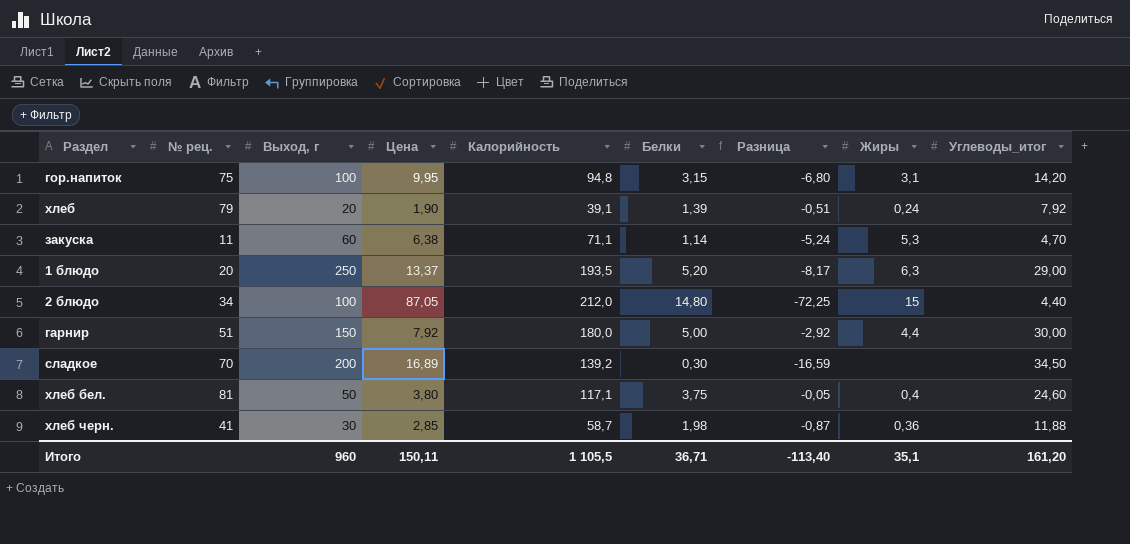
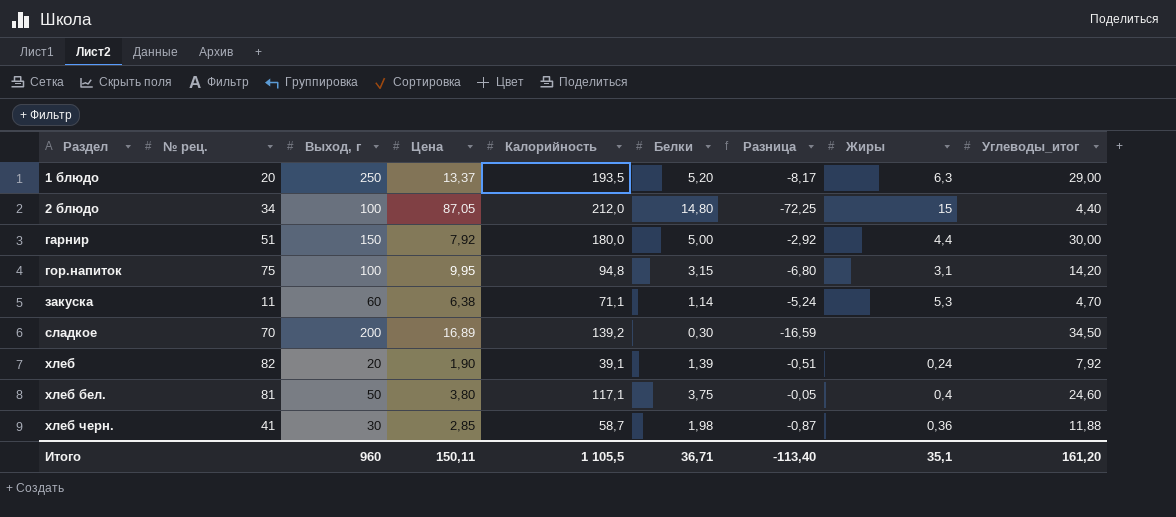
row order: none -> Раздел ascending
хлеб | № рец.: 79 -> 82

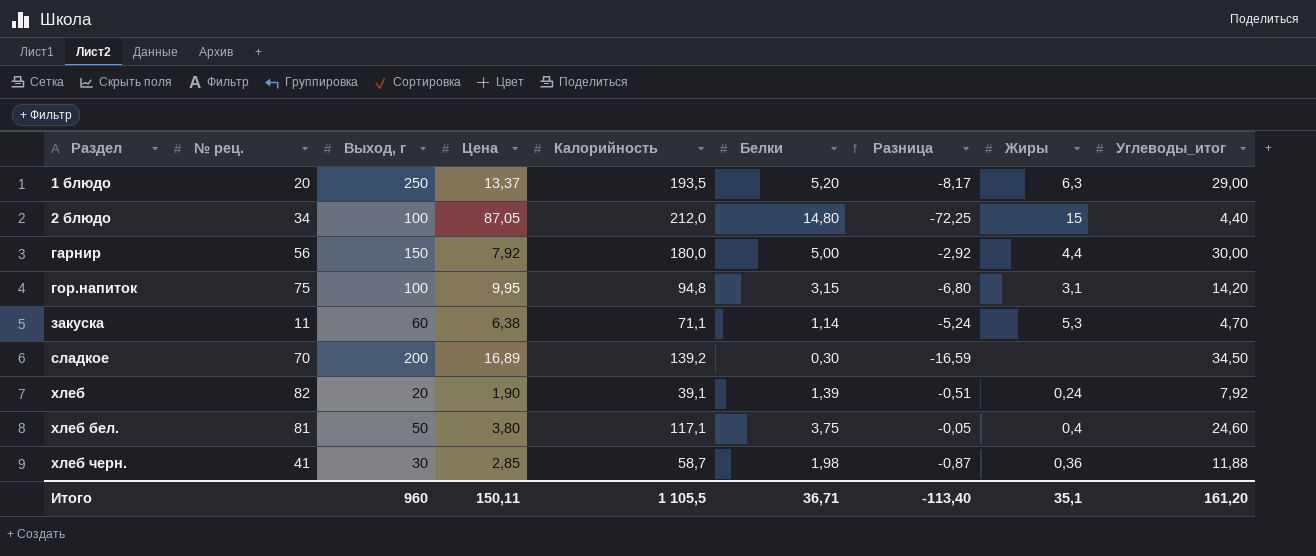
гарнир | № рец.: 51 -> 56

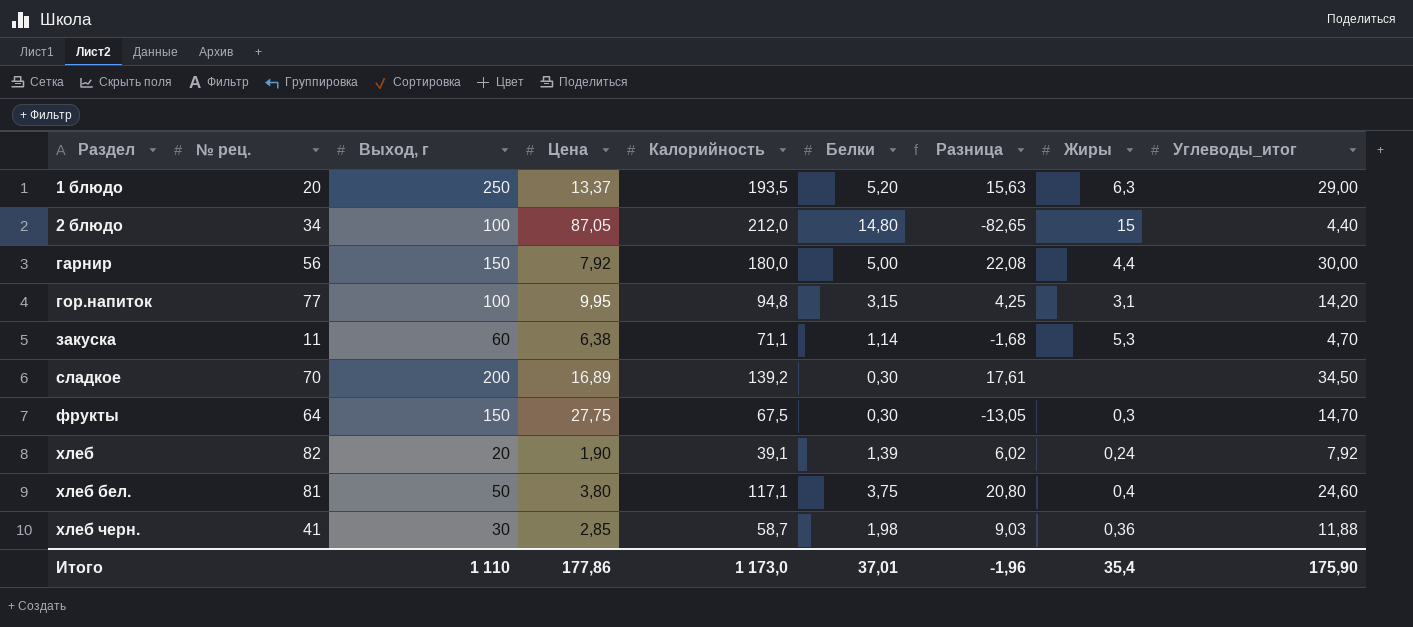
column Разница | formula: [Белки] - [Цена] -> [Углеводы_итог] - [Цена]
гор.напиток | № рец.: 75 -> 77
row фрукты: none -> 64 | 150 | 27,75 | 67,5 | 0,30 | -13,05 | 0,3 | 14,70
Итого | Выход, г: 960 -> 1 110
Итого | Цена: 150,11 -> 177,86
Итого | Калорийность: 1 105,5 -> 1 173,0
Итого | Белки: 36,71 -> 37,01
Итого | Разница: -113,40 -> -1,96
Итого | Жиры: 35,1 -> 35,4
Итого | Углеводы_итог: 161,20 -> 175,90

